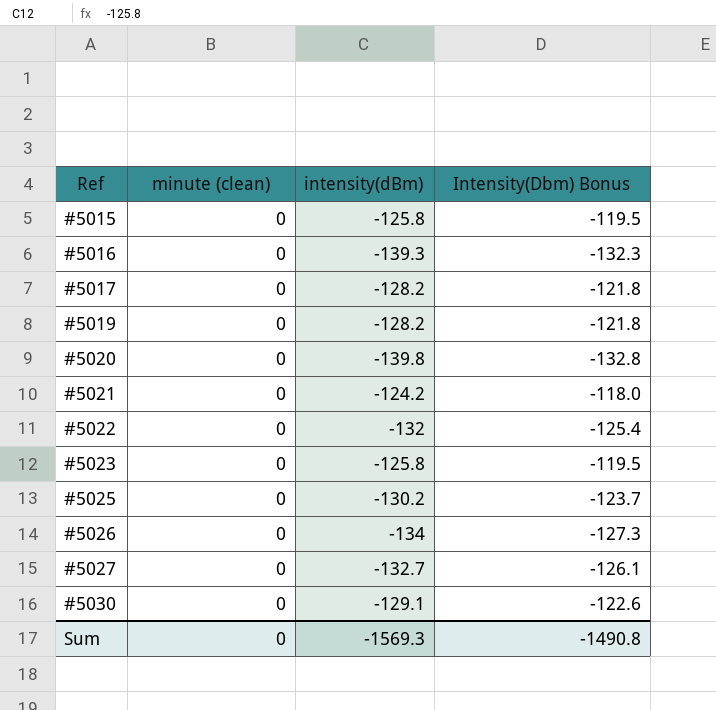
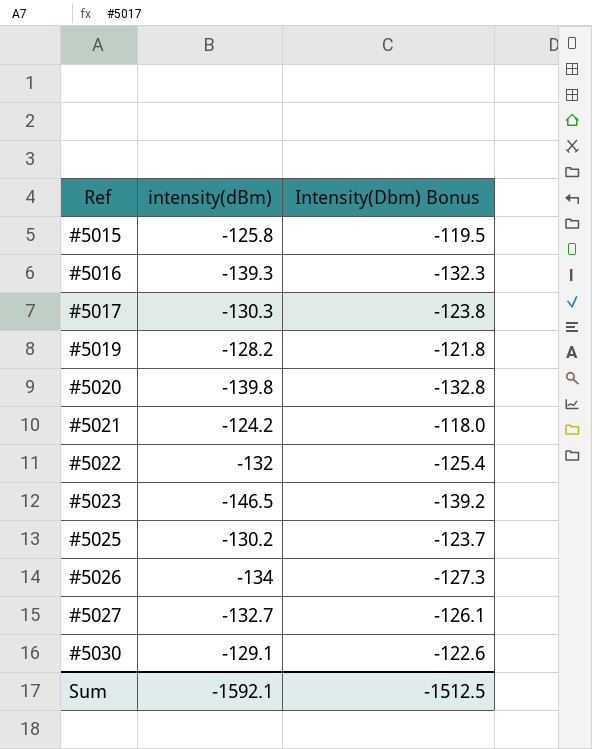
column minute (clean) | position: 2 -> none
#5017 | intensity(dBm): -128.2 -> -130.3
#5017 | Intensity(Dbm) Bonus: -121.8 -> -123.8
#5023 | intensity(dBm): -125.8 -> -146.5
#5023 | Intensity(Dbm) Bonus: -119.5 -> -139.2
Sum | intensity(dBm): -1569.3 -> -1592.1
Sum | Intensity(Dbm) Bonus: -1490.8 -> -1512.5

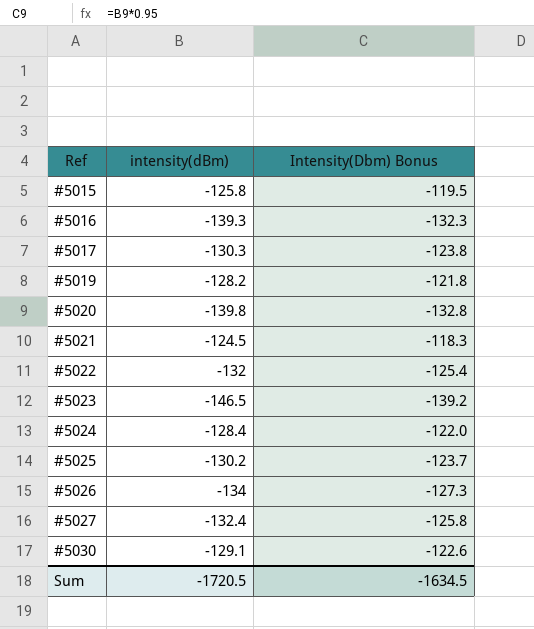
#5021 | intensity(dBm): -124.2 -> -124.5
#5021 | Intensity(Dbm) Bonus: -118.0 -> -118.3
row #5024: none -> -128.4 | -122.0
#5027 | intensity(dBm): -132.7 -> -132.4
#5027 | Intensity(Dbm) Bonus: -126.1 -> -125.8
Sum | intensity(dBm): -1592.1 -> -1720.5
Sum | Intensity(Dbm) Bonus: -1512.5 -> -1634.5

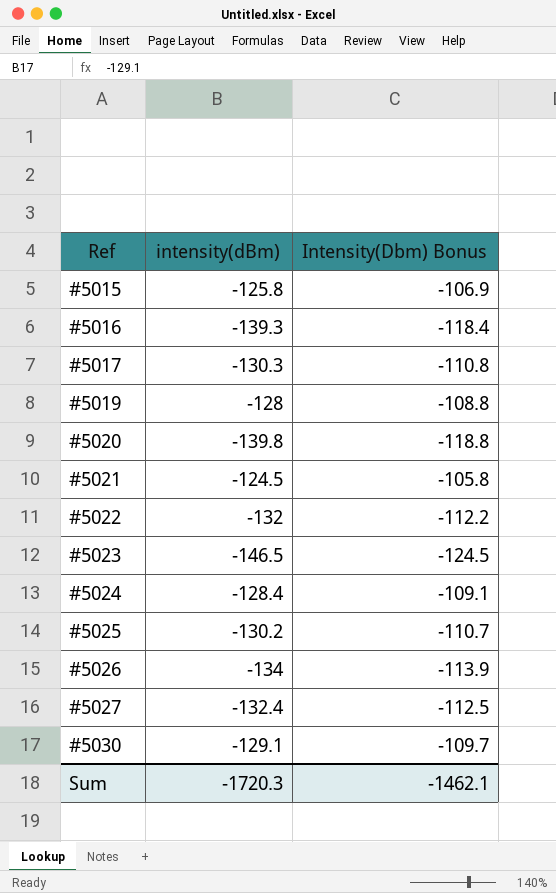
column Intensity(Dbm) Bonus | formula: [intensity(dBm)] * 0.95 -> [intensity(dBm)] * 0.85
#5019 | intensity(dBm): -128.2 -> -128
Sum | intensity(dBm): -1720.5 -> -1720.3
Sum | Intensity(Dbm) Bonus: -1634.5 -> -1462.1

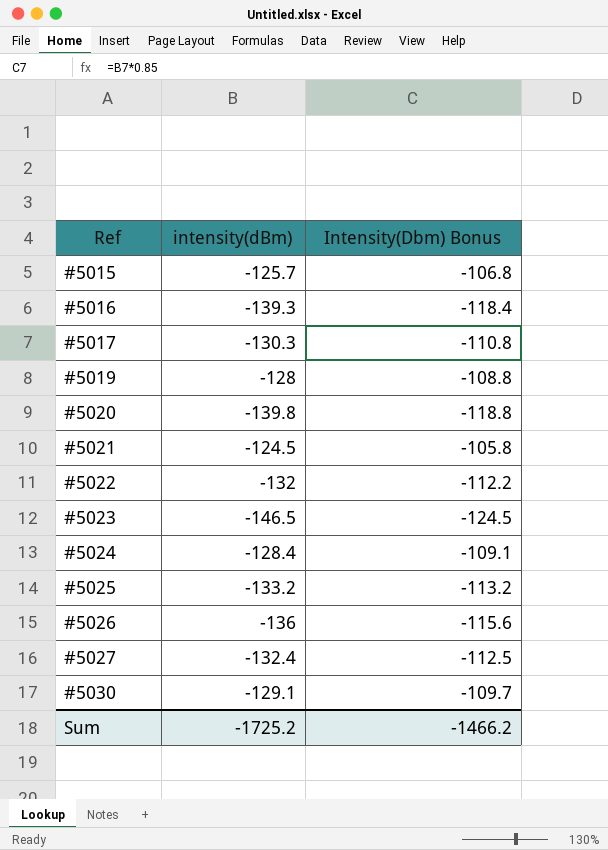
#5015 | intensity(dBm): -125.8 -> -125.7
#5015 | Intensity(Dbm) Bonus: -106.9 -> -106.8
#5025 | intensity(dBm): -130.2 -> -133.2
#5025 | Intensity(Dbm) Bonus: -110.7 -> -113.2
#5026 | intensity(dBm): -134 -> -136
#5026 | Intensity(Dbm) Bonus: -113.9 -> -115.6
Sum | intensity(dBm): -1720.3 -> -1725.2
Sum | Intensity(Dbm) Bonus: -1462.1 -> -1466.2

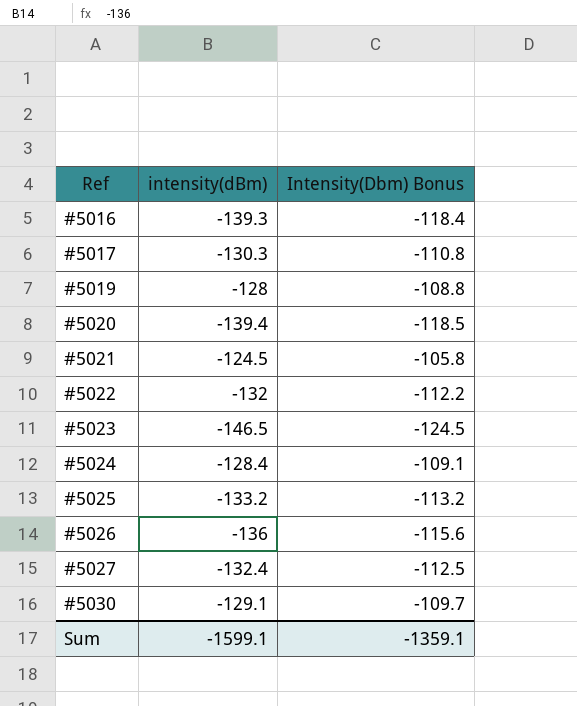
row #5015: -125.7 | -106.8 -> none
#5020 | intensity(dBm): -139.8 -> -139.4
#5020 | Intensity(Dbm) Bonus: -118.8 -> -118.5
Sum | intensity(dBm): -1725.2 -> -1599.1
Sum | Intensity(Dbm) Bonus: -1466.2 -> -1359.1

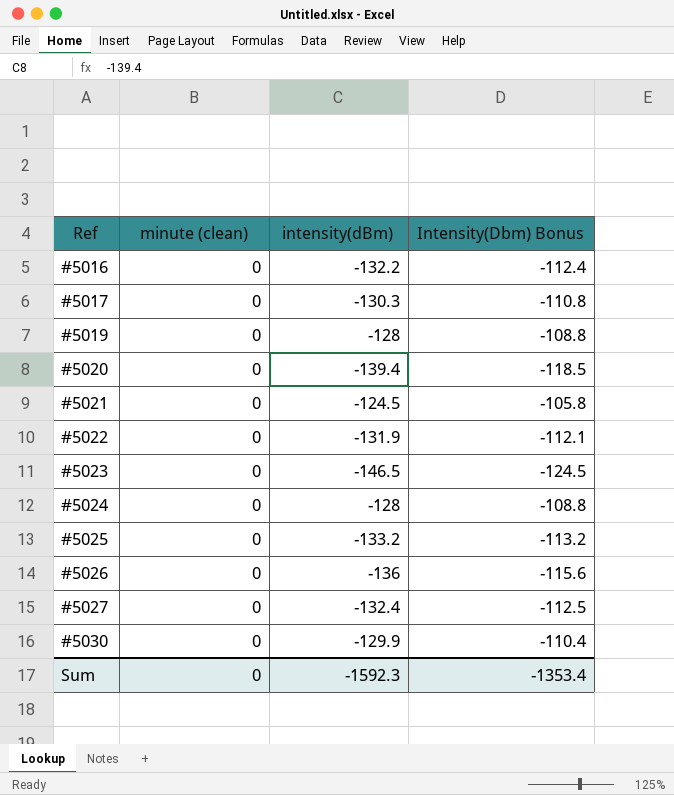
column minute (clean) | position: none -> 2
#5016 | intensity(dBm): -139.3 -> -132.2
#5016 | Intensity(Dbm) Bonus: -118.4 -> -112.4
#5022 | intensity(dBm): -132 -> -131.9
#5022 | Intensity(Dbm) Bonus: -112.2 -> -112.1
#5024 | intensity(dBm): -128.4 -> -128
#5024 | Intensity(Dbm) Bonus: -109.1 -> -108.8
#5030 | intensity(dBm): -129.1 -> -129.9
#5030 | Intensity(Dbm) Bonus: -109.7 -> -110.4
Sum | intensity(dBm): -1599.1 -> -1592.3
Sum | Intensity(Dbm) Bonus: -1359.1 -> -1353.4

